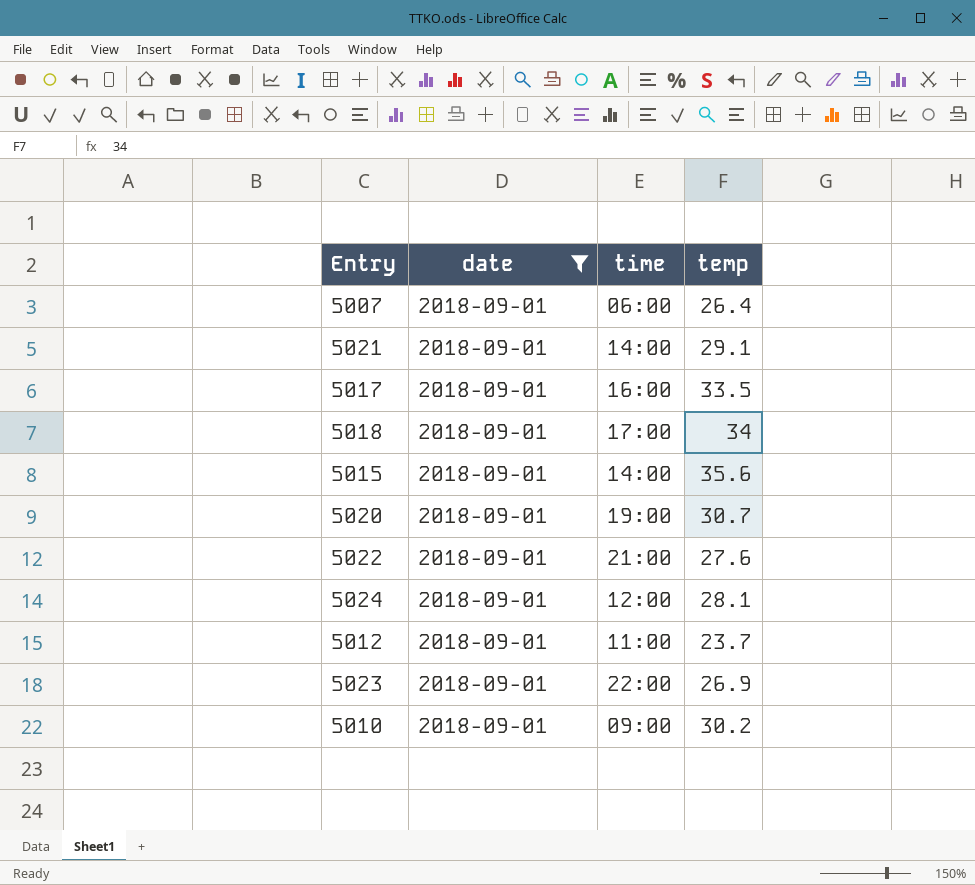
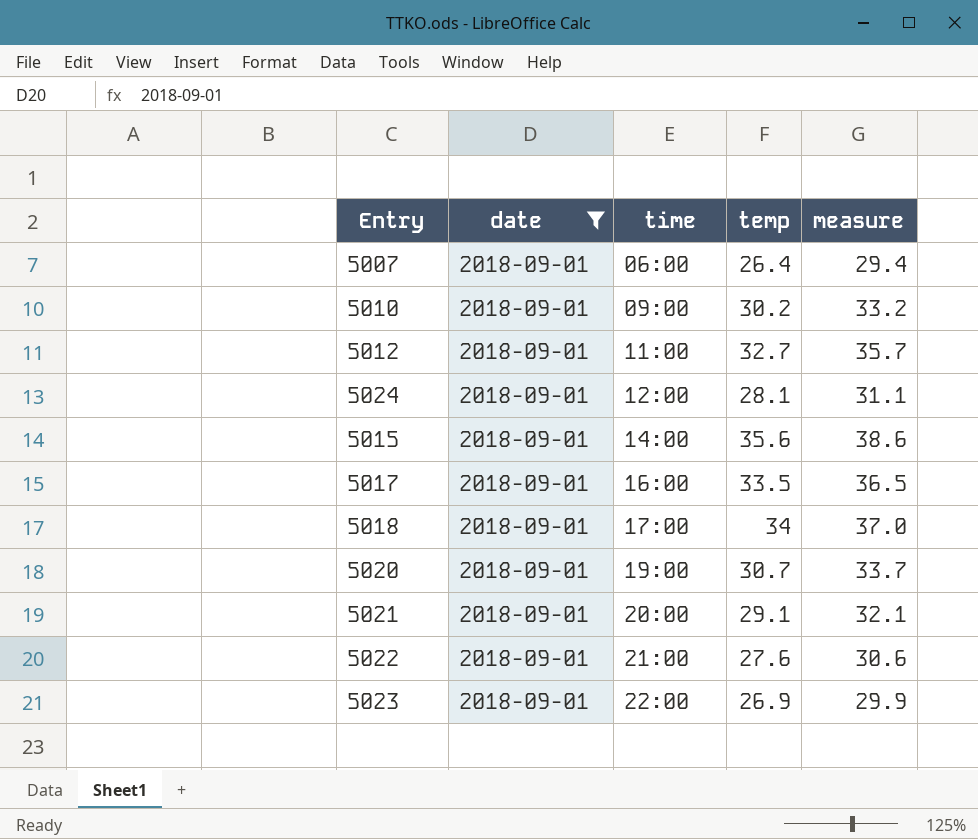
row order: none -> time ascending
column measure | formula: none -> [temp] + 3
5012 | temp: 23.7 -> 32.7
5021 | time: 14:00 -> 20:00

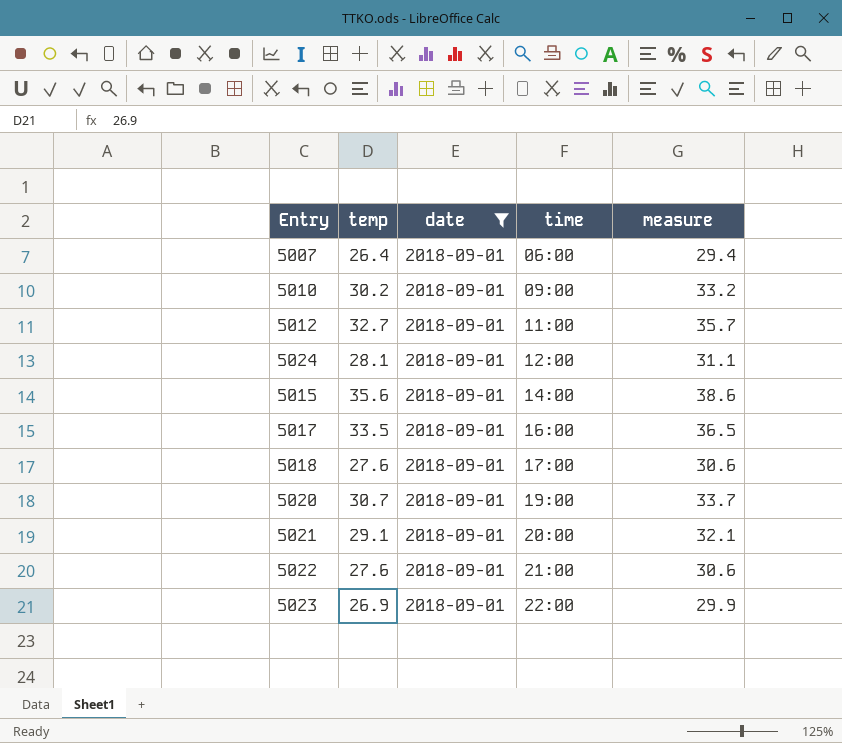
column temp | position: 4 -> 2
5018 | temp: 34 -> 27.6
5018 | measure: 37.0 -> 30.6

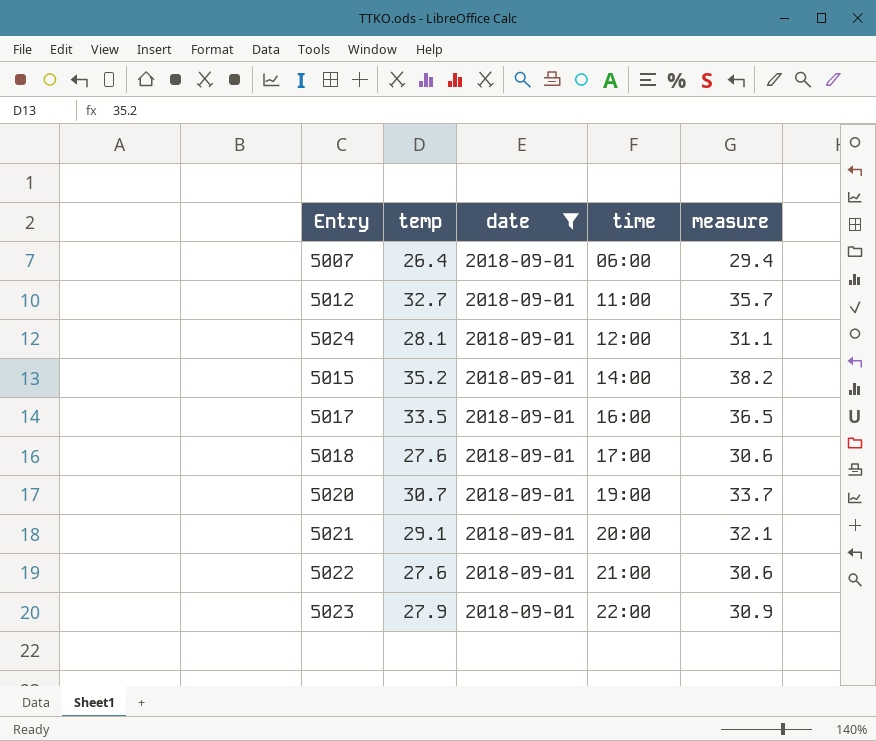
row 5010: 30.2 | 2018-09-01 | 09:00 | 33.2 -> none
5015 | temp: 35.6 -> 35.2
5015 | measure: 38.6 -> 38.2
5023 | temp: 26.9 -> 27.9
5023 | measure: 29.9 -> 30.9

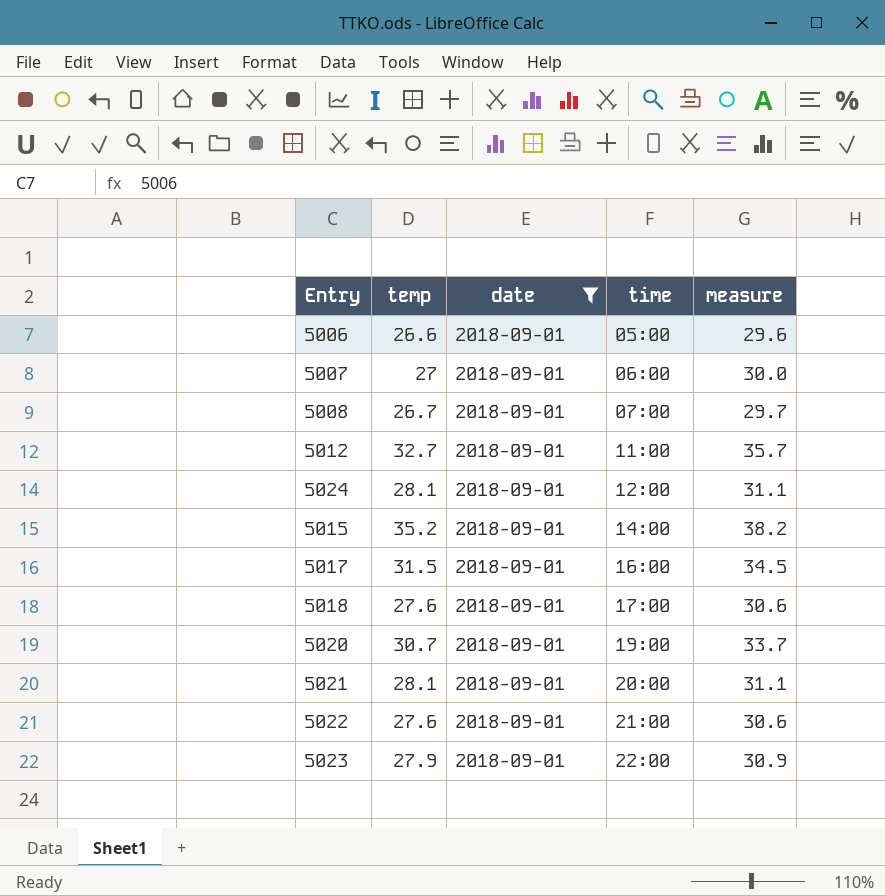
row 5006: none -> 26.6 | 2018-09-01 | 05:00 | 29.6
5007 | temp: 26.4 -> 27
5007 | measure: 29.4 -> 30.0
row 5008: none -> 26.7 | 2018-09-01 | 07:00 | 29.7
5017 | temp: 33.5 -> 31.5
5017 | measure: 36.5 -> 34.5
5021 | temp: 29.1 -> 28.1
5021 | measure: 32.1 -> 31.1

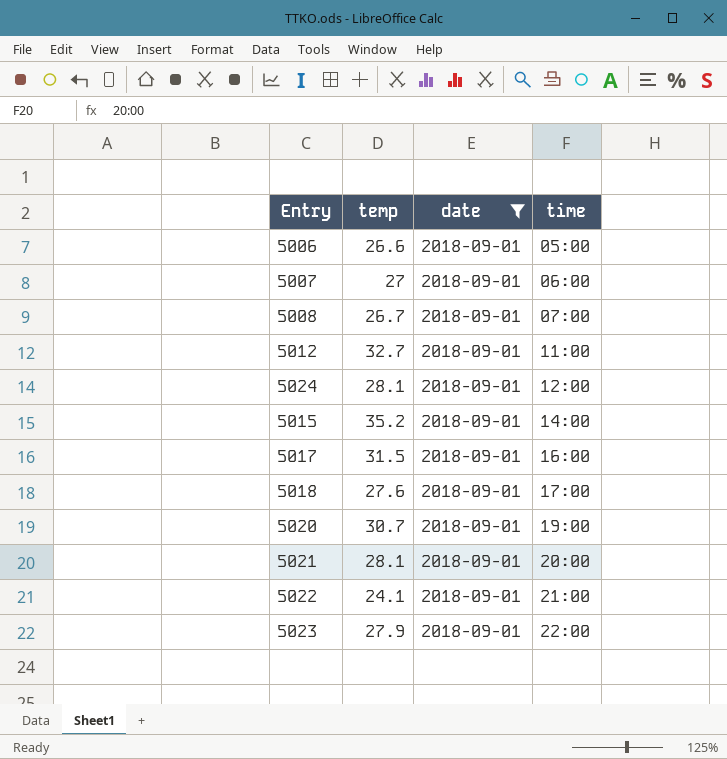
column measure | formula: [temp] + 3 -> none
5022 | temp: 27.6 -> 24.1

